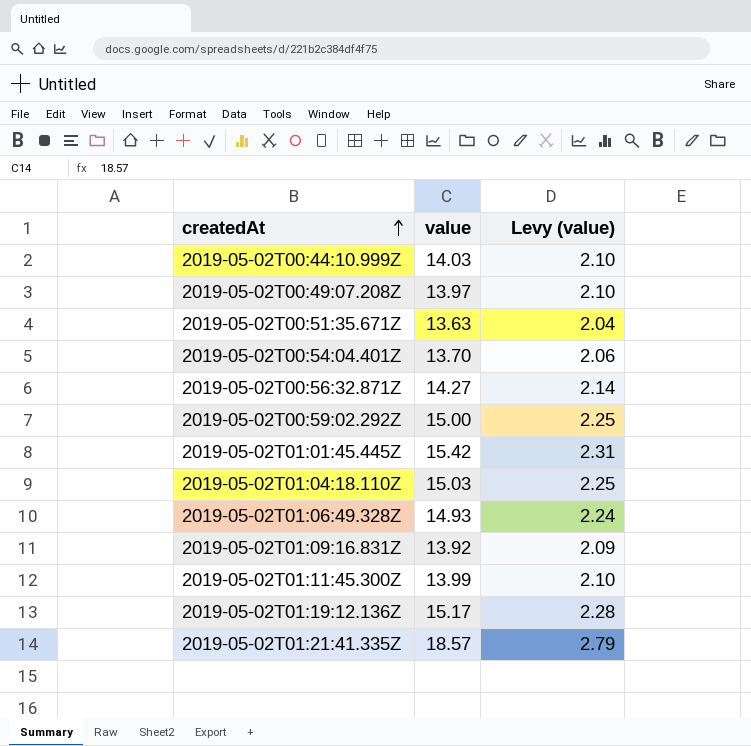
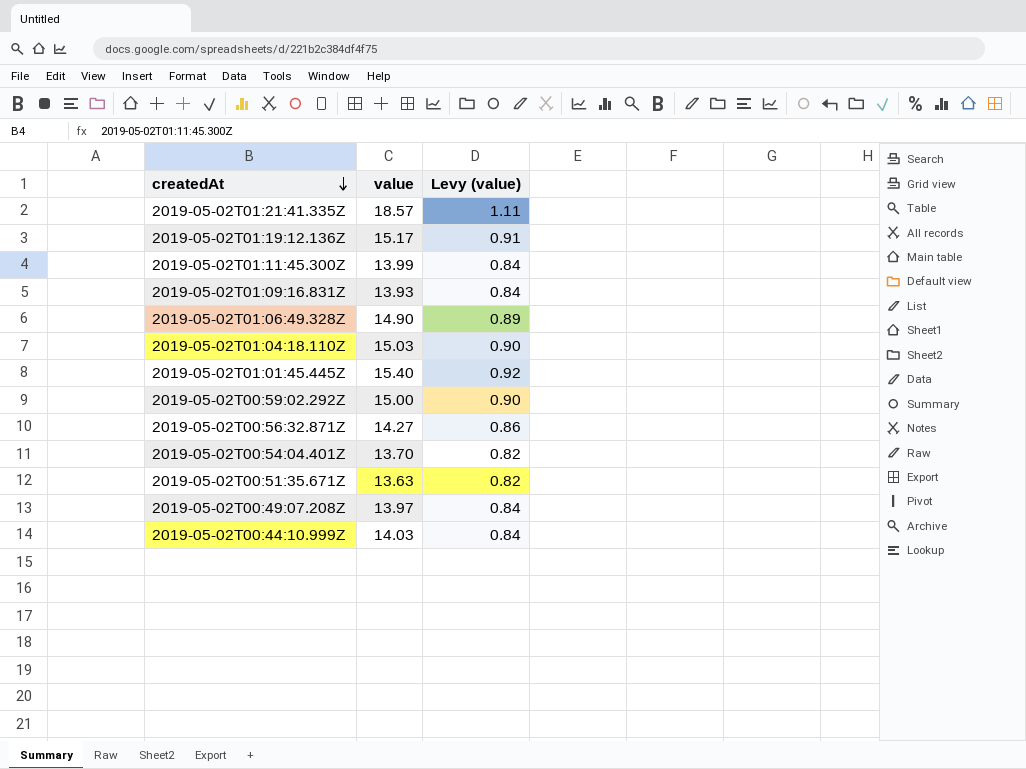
row order: createdAt ascending -> createdAt descending
column Levy (value) | formula: [value] * 0.15 -> [value] * 0.06
2019-05-02T01:09:16.831Z | value: 13.92 -> 13.93
2019-05-02T01:06:49.328Z | value: 14.93 -> 14.90
2019-05-02T01:01:45.445Z | value: 15.42 -> 15.40

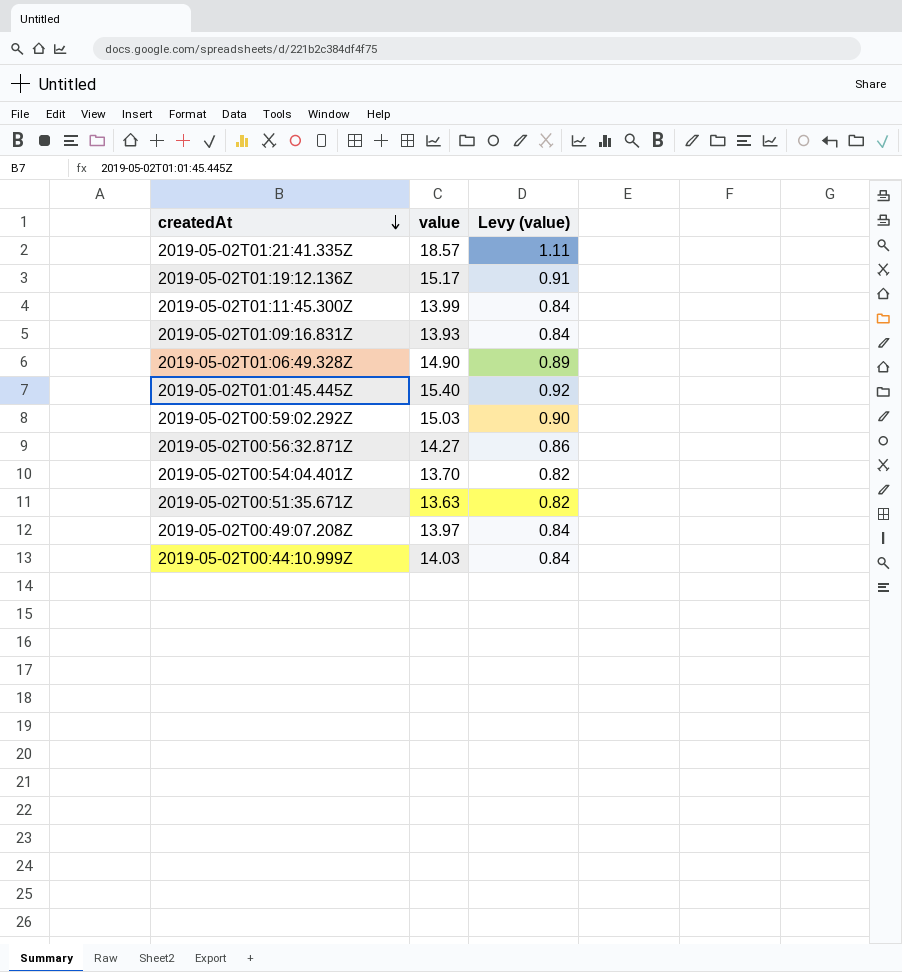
row 2019-05-02T01:04:18.110Z: 15.03 | 0.90 -> none
2019-05-02T00:59:02.292Z | value: 15.00 -> 15.03

